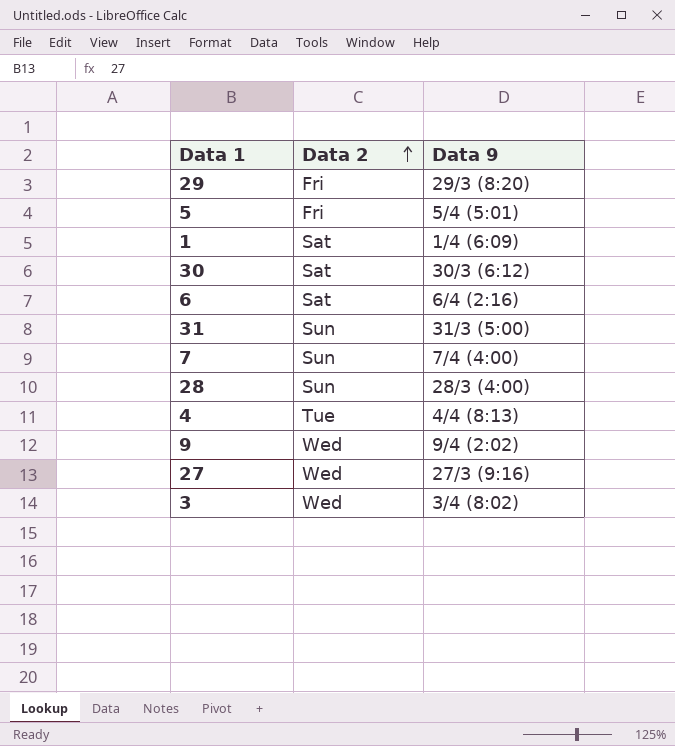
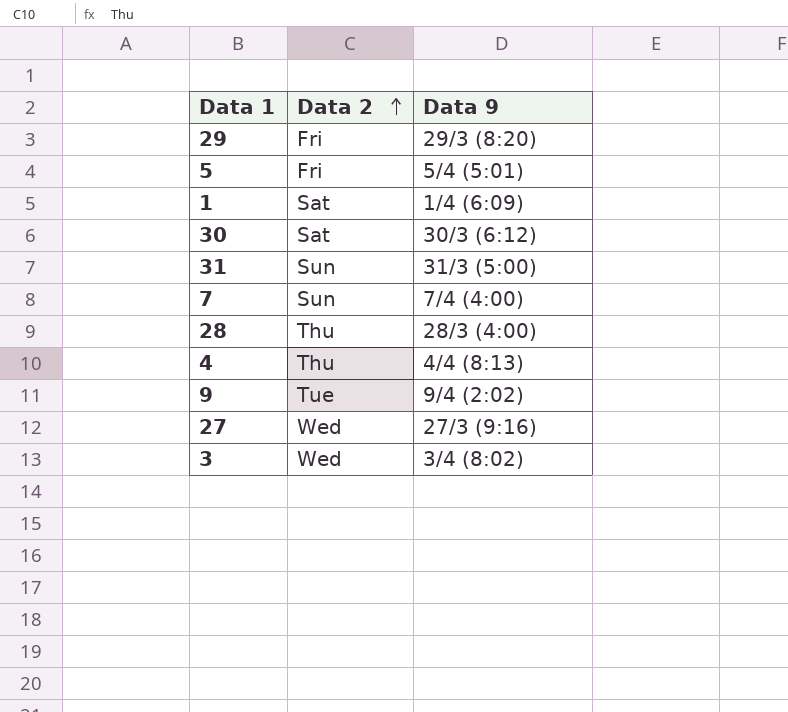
row 6: Sat | 6/4 (2:16) -> none
28 | Data 2: Sun -> Thu
4 | Data 2: Tue -> Thu
9 | Data 2: Wed -> Tue

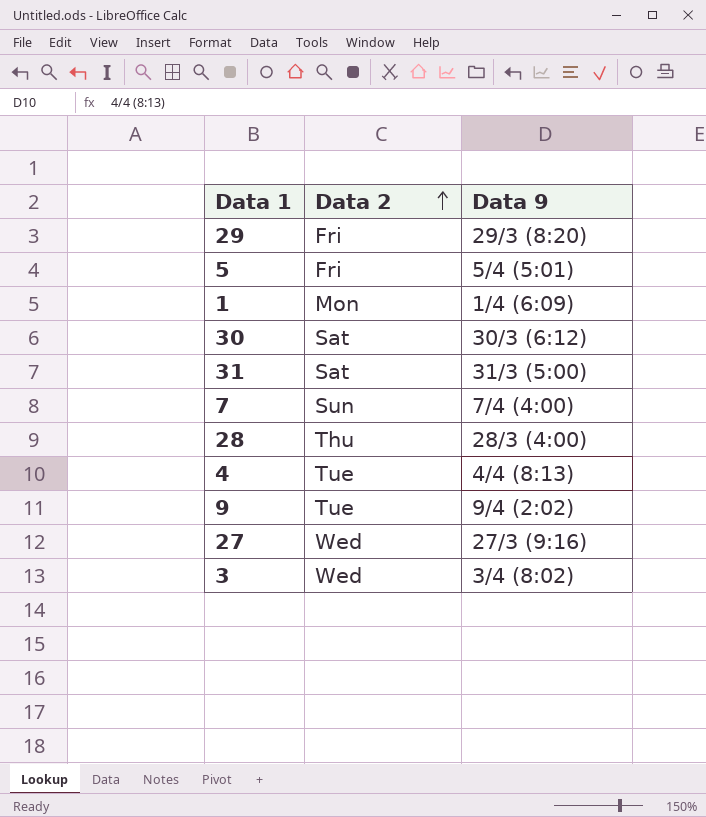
1 | Data 2: Sat -> Mon
31 | Data 2: Sun -> Sat
4 | Data 2: Thu -> Tue

